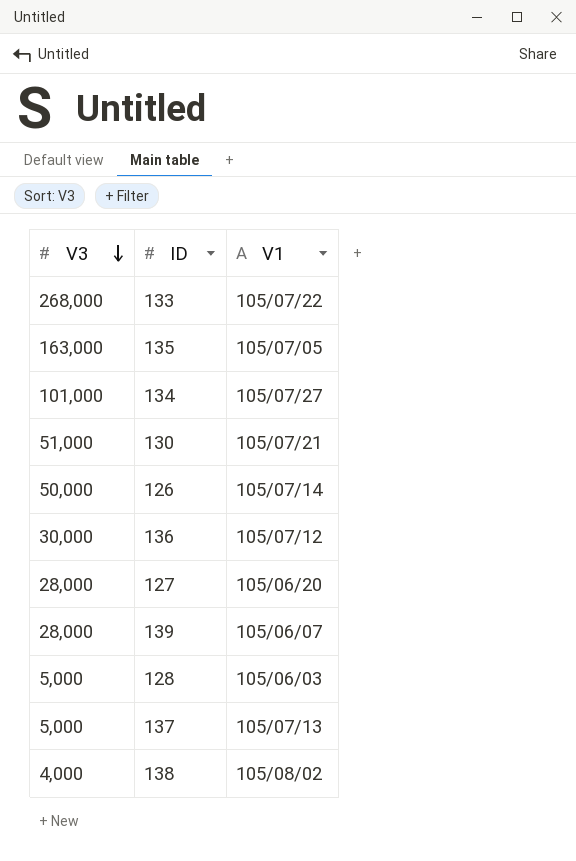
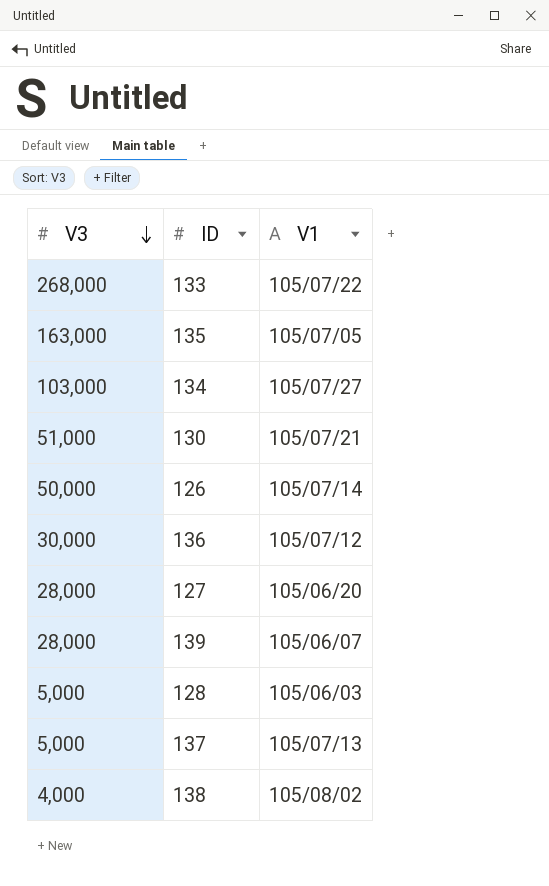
134 | V3: 101,000 -> 103,000

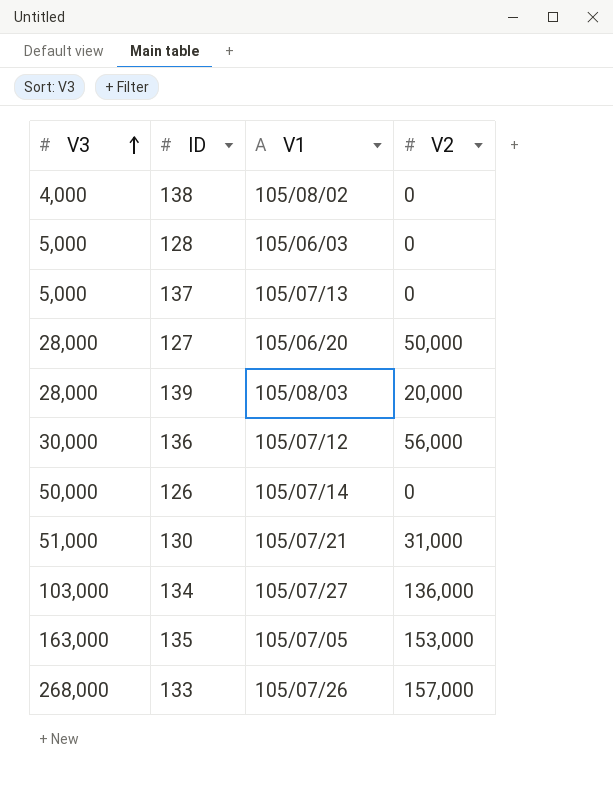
row order: V3 descending -> V3 ascending
column V2 | position: none -> 4
139 | V1: 105/06/07 -> 105/08/03
133 | V1: 105/07/22 -> 105/07/26

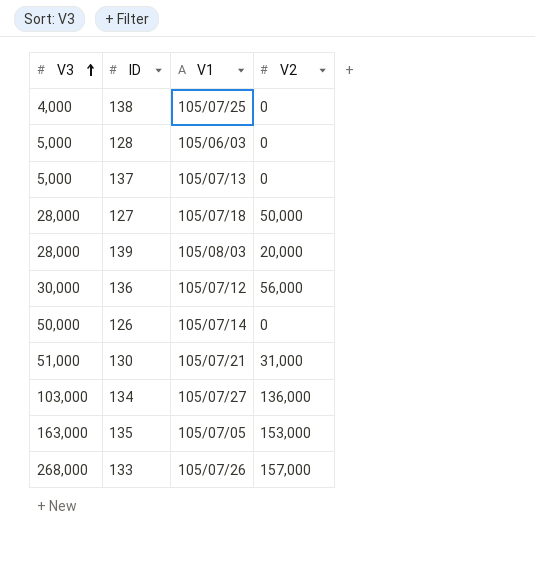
138 | V1: 105/08/02 -> 105/07/25
127 | V1: 105/06/20 -> 105/07/18

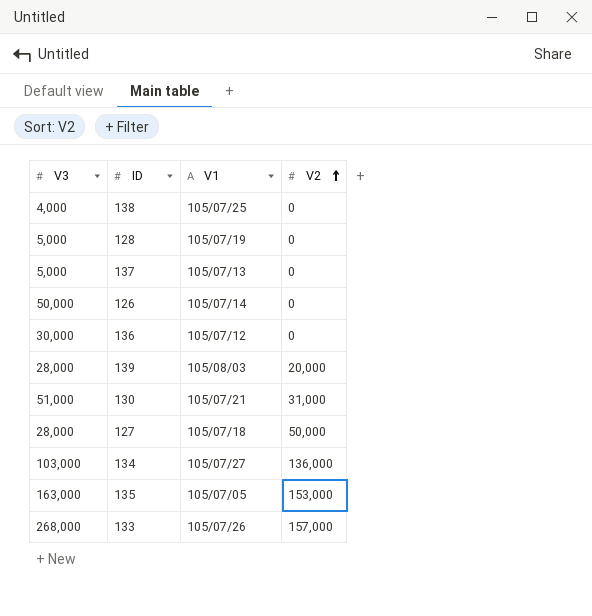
row order: V3 ascending -> V2 ascending
128 | V1: 105/06/03 -> 105/07/19
136 | V2: 56,000 -> 0

